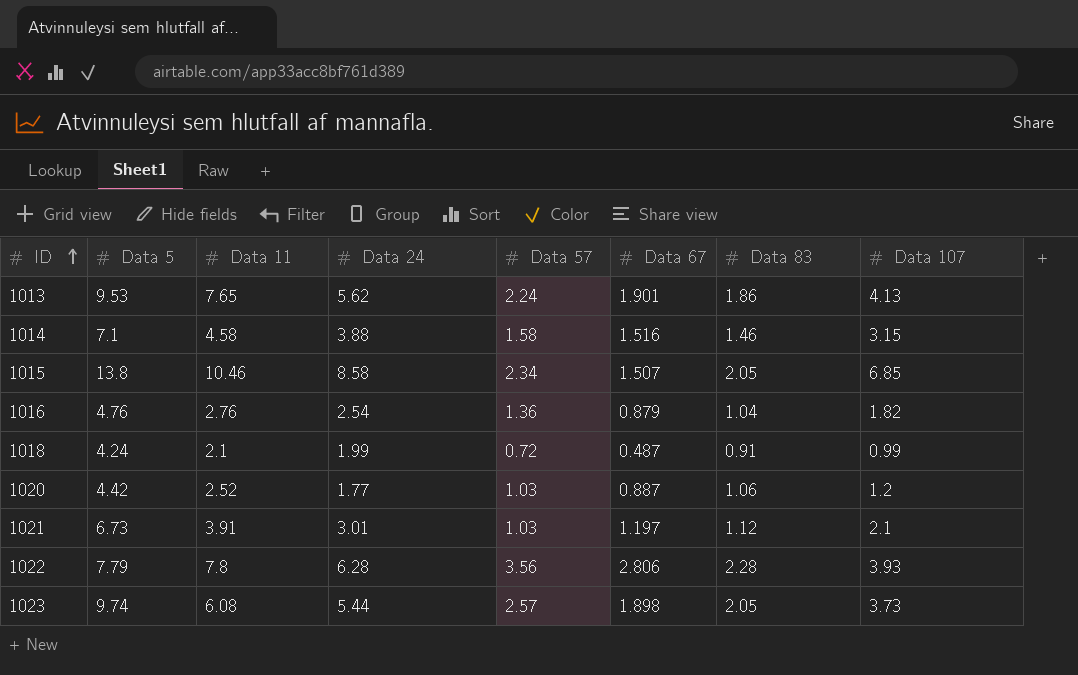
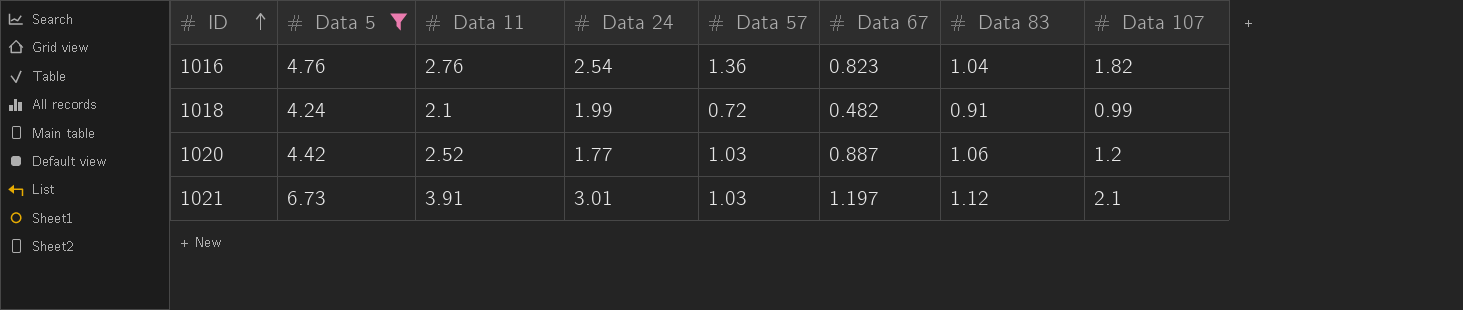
filter: none -> Data 5 <= 6.73
1016 | Data 67: 0.879 -> 0.823
1018 | Data 67: 0.487 -> 0.482

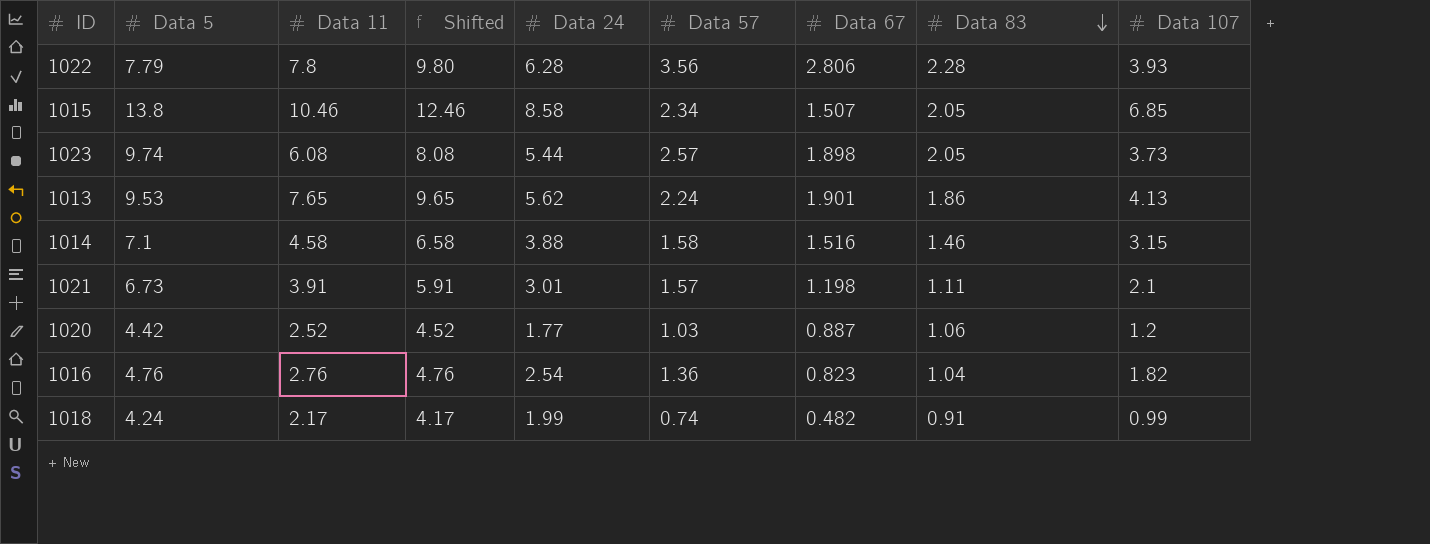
filter: Data 5 <= 6.73 -> none
row order: ID ascending -> Data 83 descending
column Shifted | formula: none -> [Data 11] + 2
1021 | Data 57: 1.03 -> 1.57
1021 | Data 67: 1.197 -> 1.198
1021 | Data 83: 1.12 -> 1.11
1018 | Data 11: 2.1 -> 2.17
1018 | Data 57: 0.72 -> 0.74

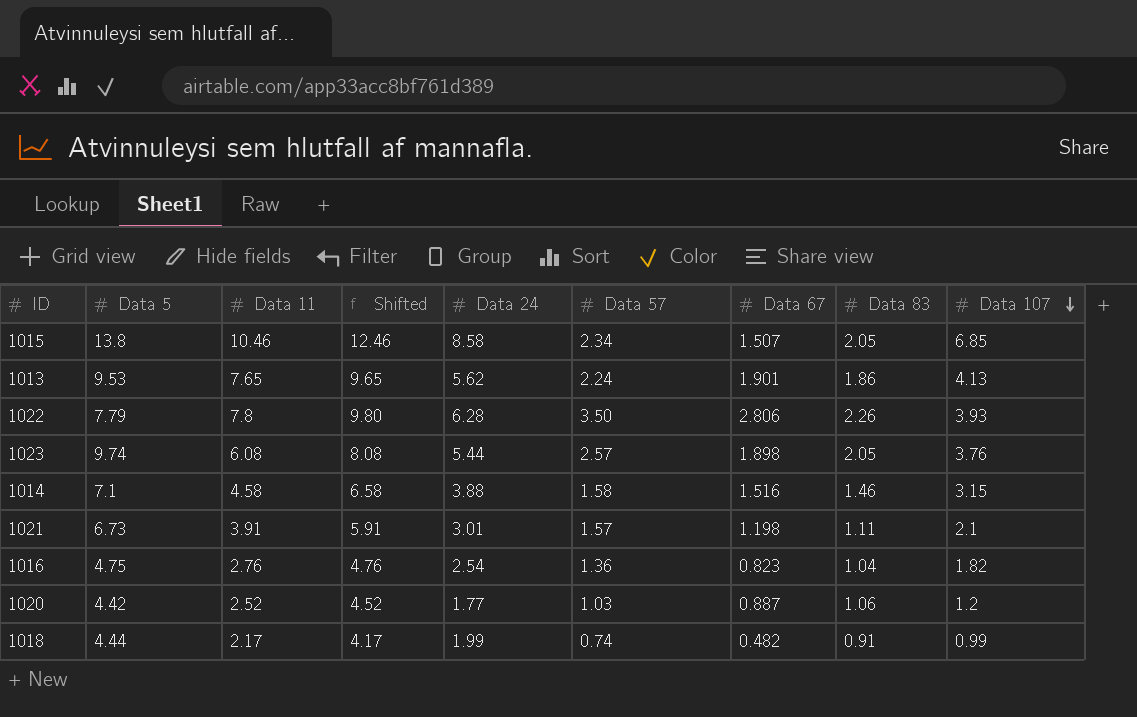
row order: Data 83 descending -> Data 107 descending
1022 | Data 57: 3.56 -> 3.50
1022 | Data 83: 2.28 -> 2.26
1023 | Data 107: 3.73 -> 3.76
1016 | Data 5: 4.76 -> 4.75
1018 | Data 5: 4.24 -> 4.44

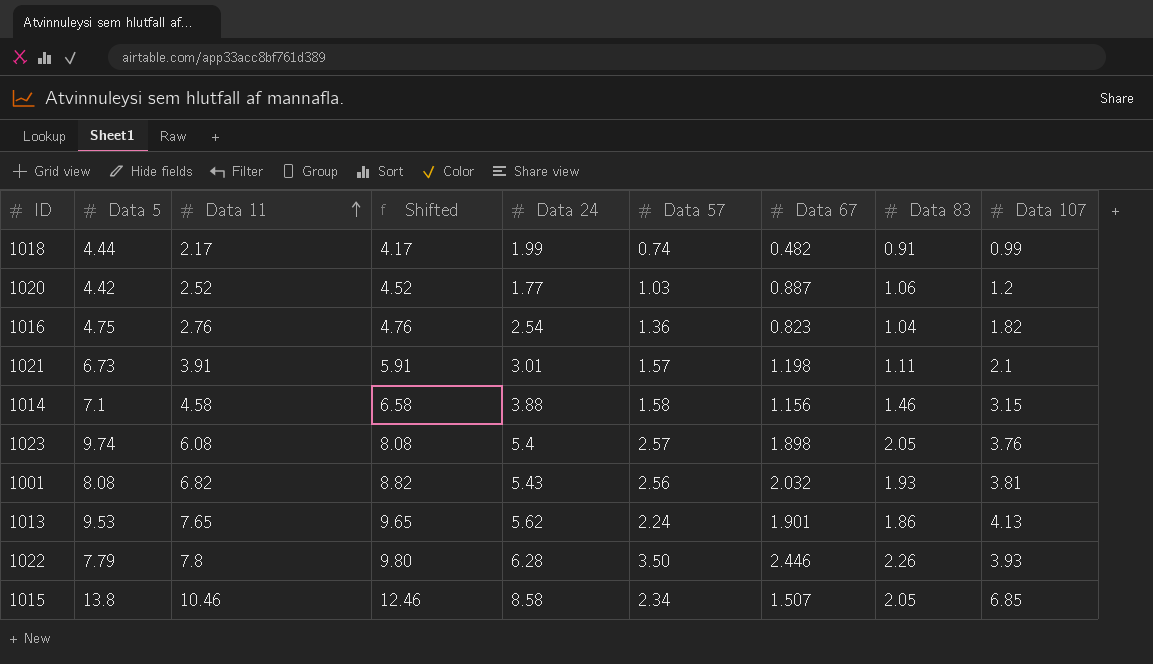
row order: Data 107 descending -> Data 11 ascending
1014 | Data 67: 1.516 -> 1.156
1023 | Data 24: 5.44 -> 5.4
row 1001: none -> 8.08 | 6.82 | 8.82 | 5.43 | 2.56 | 2.032 | 1.93 | 3.81
1022 | Data 67: 2.806 -> 2.446

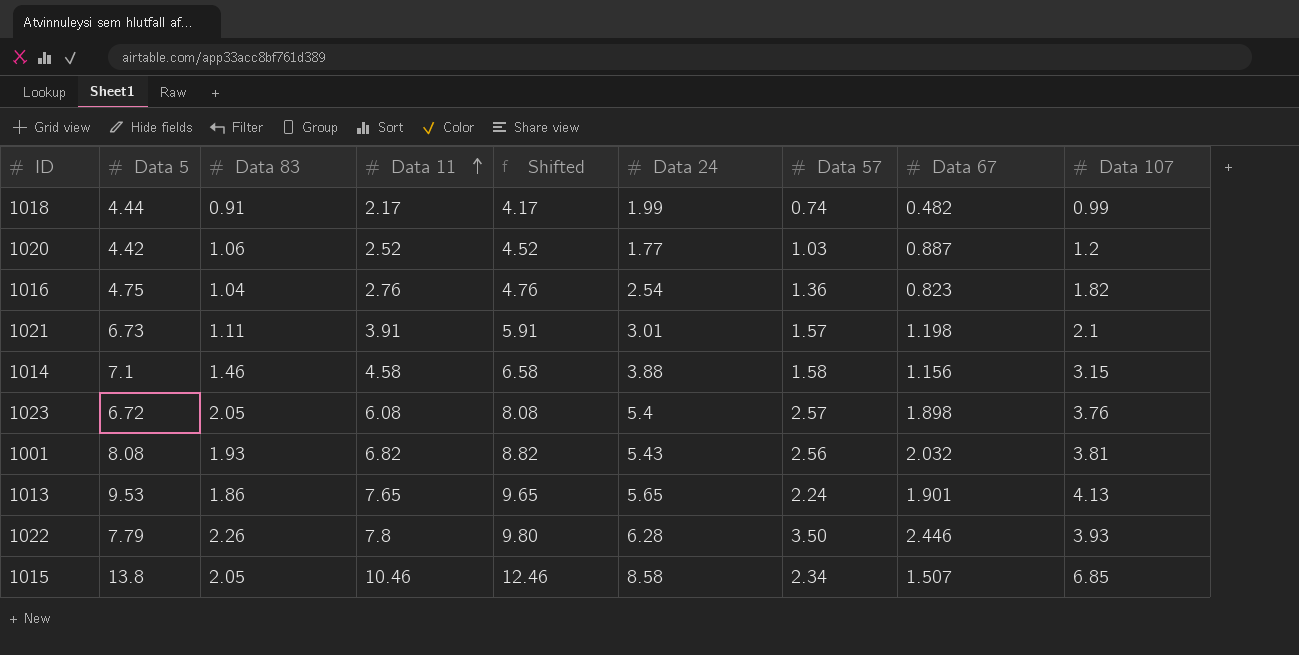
column Data 83 | position: 8 -> 3
1023 | Data 5: 9.74 -> 6.72
1013 | Data 24: 5.62 -> 5.65

